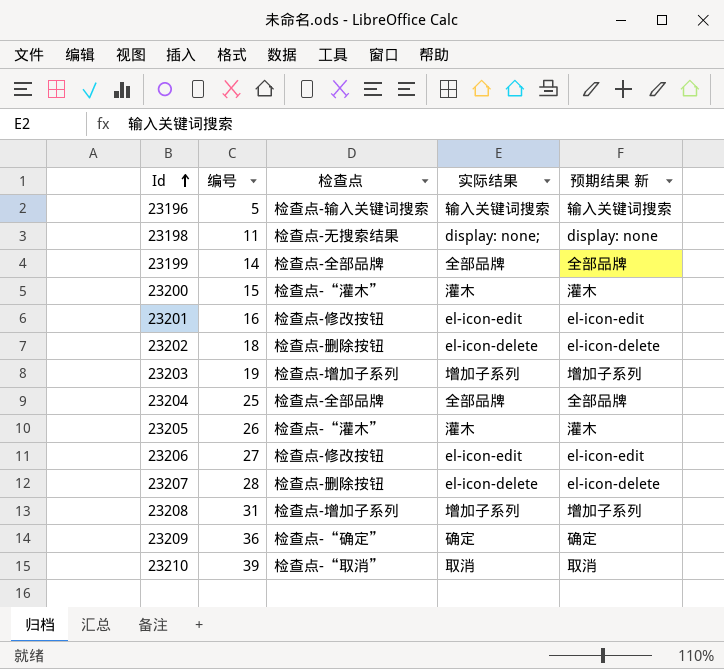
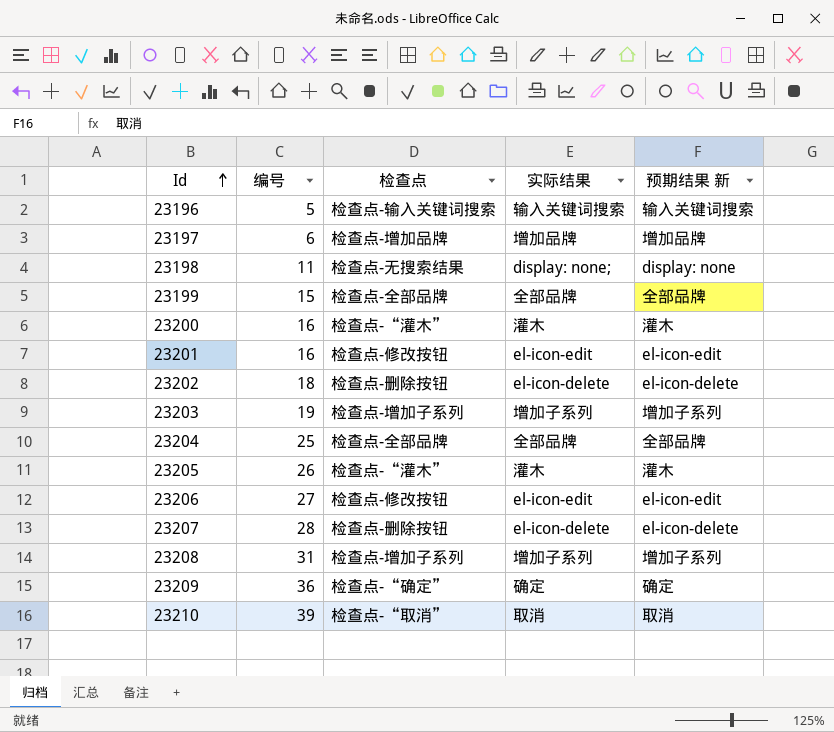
row 23197: none -> 6 | 检查点-增加品牌 | 增加品牌 | 增加品牌
23199 | 编号: 14 -> 15
23200 | 编号: 15 -> 16

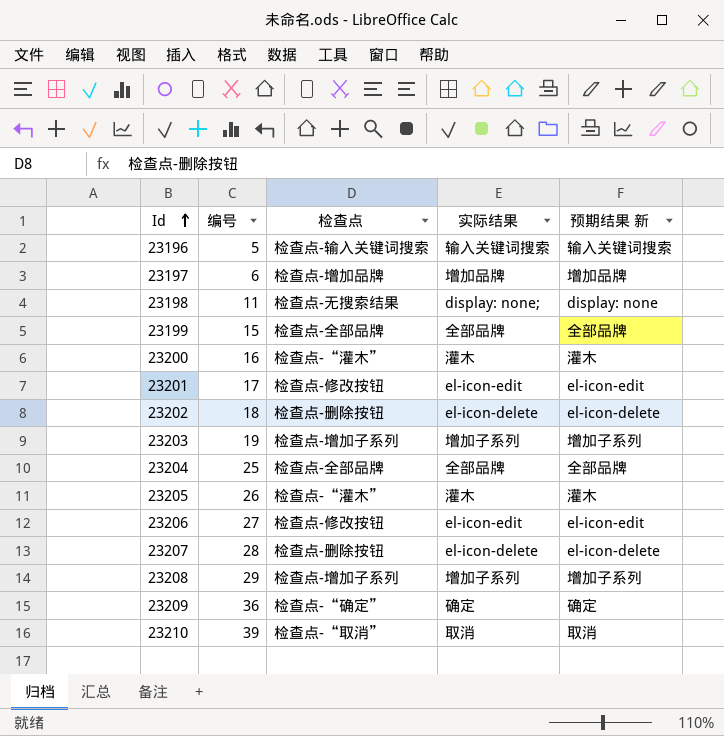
23201 | 编号: 16 -> 17
23208 | 编号: 31 -> 29

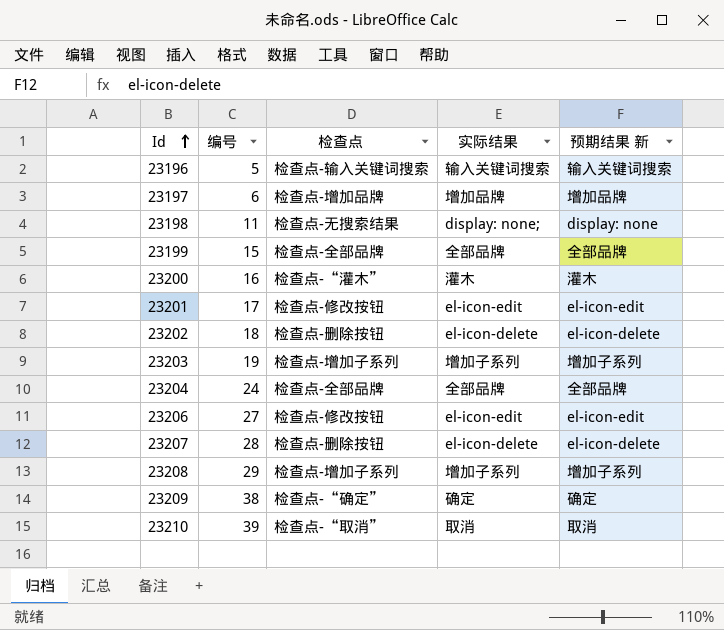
row 23205: 26 | 检查点-“灌木” | 灌木 | 灌木 -> none
23204 | 编号: 25 -> 24
23209 | 编号: 36 -> 38

